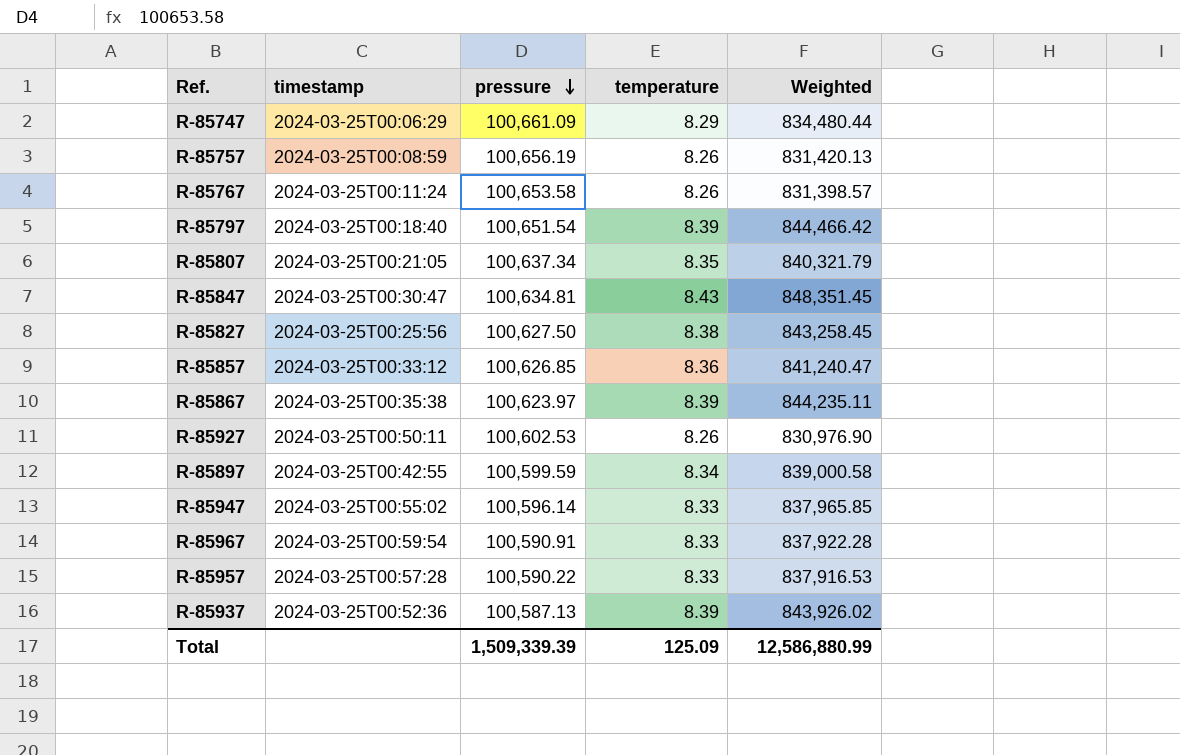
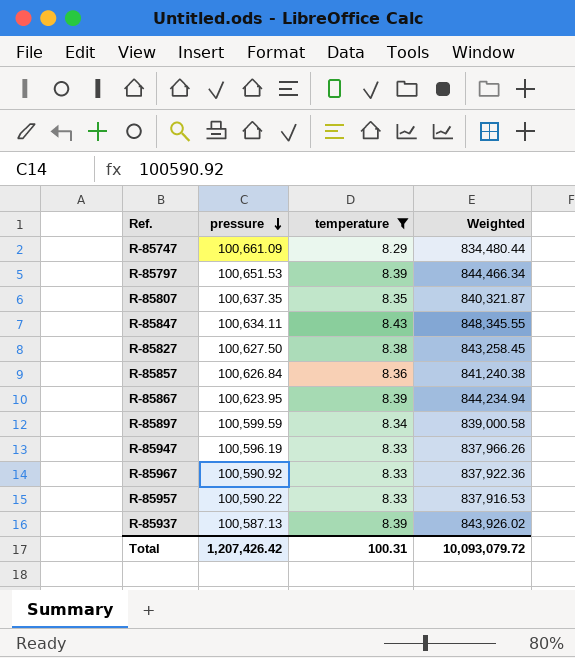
filter: none -> temperature != 8.26
column timestamp | position: 2 -> none
R-85797 | pressure: 100,651.54 -> 100,651.53
R-85797 | Weighted: 844,466.42 -> 844,466.34
R-85807 | pressure: 100,637.34 -> 100,637.35
R-85807 | Weighted: 840,321.79 -> 840,321.87
R-85847 | pressure: 100,634.81 -> 100,634.11
R-85847 | Weighted: 848,351.45 -> 848,345.55
R-85857 | pressure: 100,626.85 -> 100,626.84
R-85857 | Weighted: 841,240.47 -> 841,240.38
R-85867 | pressure: 100,623.97 -> 100,623.95
R-85867 | Weighted: 844,235.11 -> 844,234.94
R-85947 | pressure: 100,596.14 -> 100,596.19
R-85947 | Weighted: 837,965.85 -> 837,966.26
R-85967 | pressure: 100,590.91 -> 100,590.92
R-85967 | Weighted: 837,922.28 -> 837,922.36
Total | pressure: 1,509,339.39 -> 1,207,426.42
Total | temperature: 125.09 -> 100.31
Total | Weighted: 12,586,880.99 -> 10,093,079.72

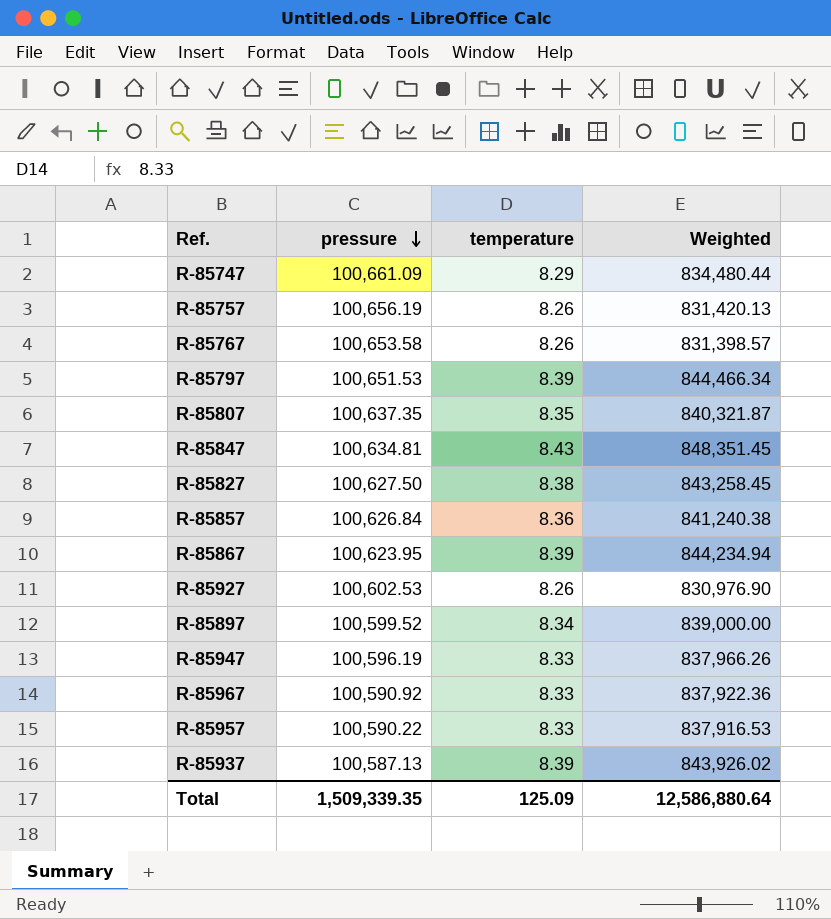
filter: temperature != 8.26 -> none
R-85847 | pressure: 100,634.11 -> 100,634.81
R-85847 | Weighted: 848,345.55 -> 848,351.45
R-85897 | pressure: 100,599.59 -> 100,599.52
R-85897 | Weighted: 839,000.58 -> 839,000.00
Total | pressure: 1,207,426.42 -> 1,509,339.35
Total | temperature: 100.31 -> 125.09
Total | Weighted: 10,093,079.72 -> 12,586,880.64

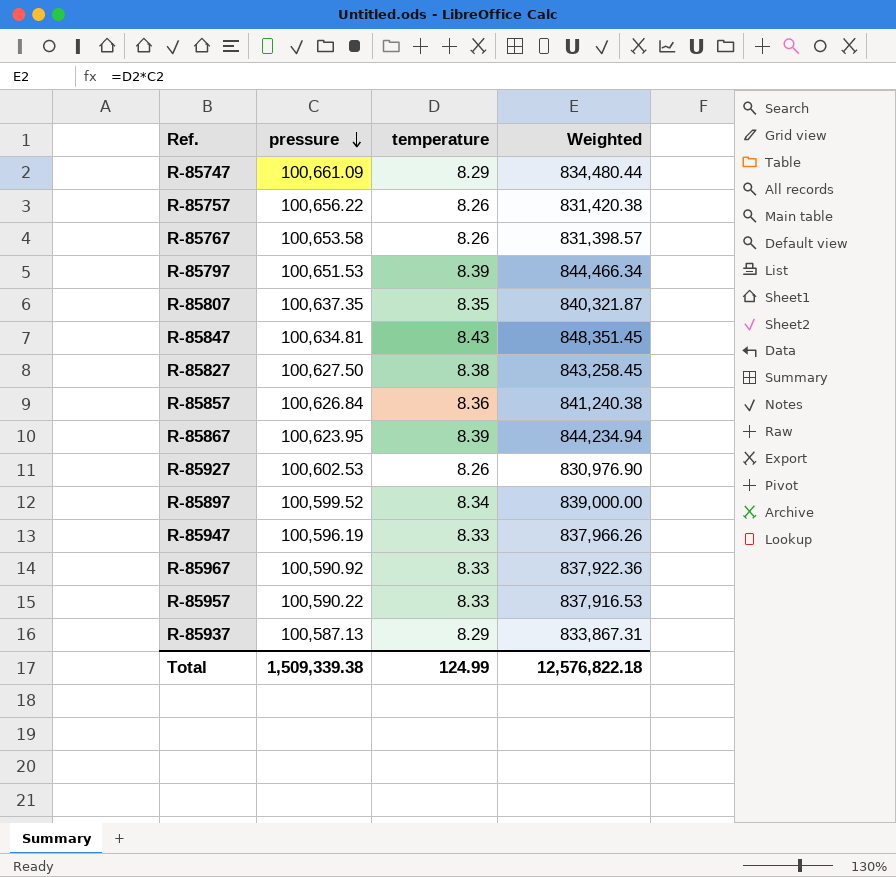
R-85757 | pressure: 100,656.19 -> 100,656.22
R-85757 | Weighted: 831,420.13 -> 831,420.38
R-85937 | temperature: 8.39 -> 8.29
R-85937 | Weighted: 843,926.02 -> 833,867.31
Total | pressure: 1,509,339.35 -> 1,509,339.38
Total | temperature: 125.09 -> 124.99
Total | Weighted: 12,586,880.64 -> 12,576,822.18

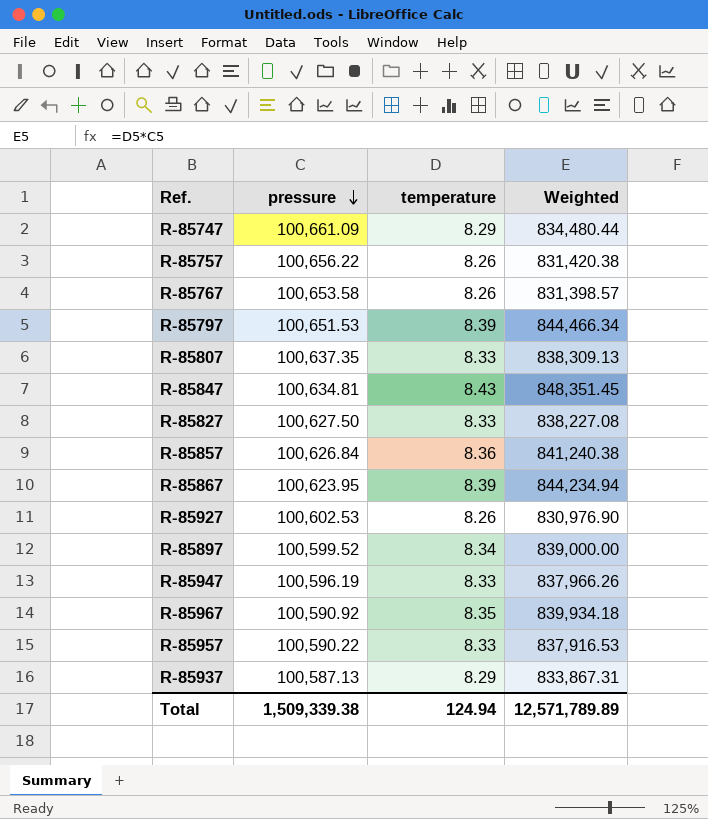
R-85807 | temperature: 8.35 -> 8.33
R-85807 | Weighted: 840,321.87 -> 838,309.13
R-85827 | temperature: 8.38 -> 8.33
R-85827 | Weighted: 843,258.45 -> 838,227.08
R-85967 | temperature: 8.33 -> 8.35
R-85967 | Weighted: 837,922.36 -> 839,934.18
Total | temperature: 124.99 -> 124.94
Total | Weighted: 12,576,822.18 -> 12,571,789.89

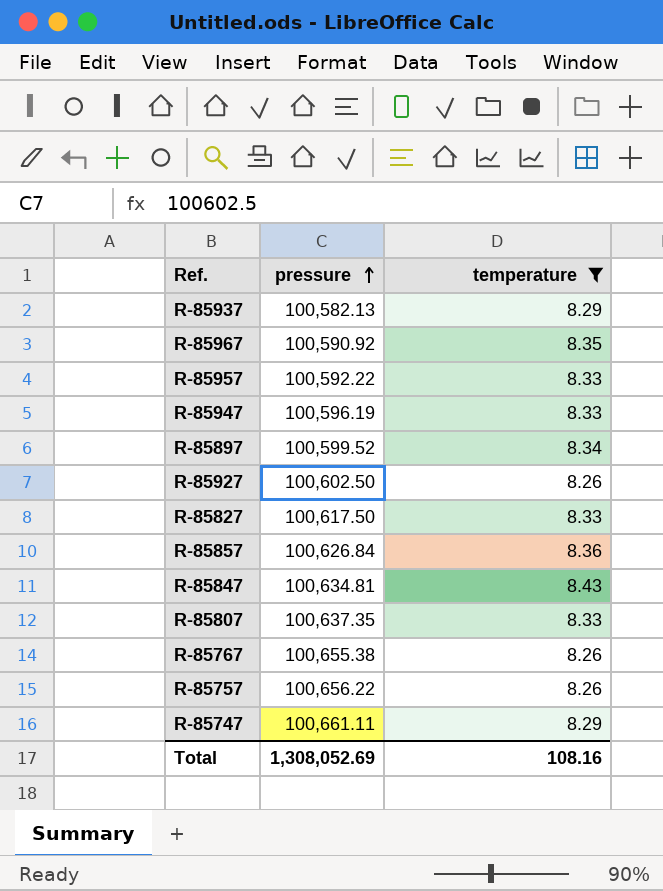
filter: none -> temperature != 8.39
row order: pressure descending -> pressure ascending
column Weighted | formula: [pressure] * [temperature] -> none
R-85937 | pressure: 100,587.13 -> 100,582.13
R-85957 | pressure: 100,590.22 -> 100,592.22
R-85927 | pressure: 100,602.53 -> 100,602.50
R-85827 | pressure: 100,627.50 -> 100,617.50
R-85767 | pressure: 100,653.58 -> 100,655.38
R-85747 | pressure: 100,661.09 -> 100,661.11
Total | pressure: 1,509,339.38 -> 1,308,052.69
Total | temperature: 124.94 -> 108.16

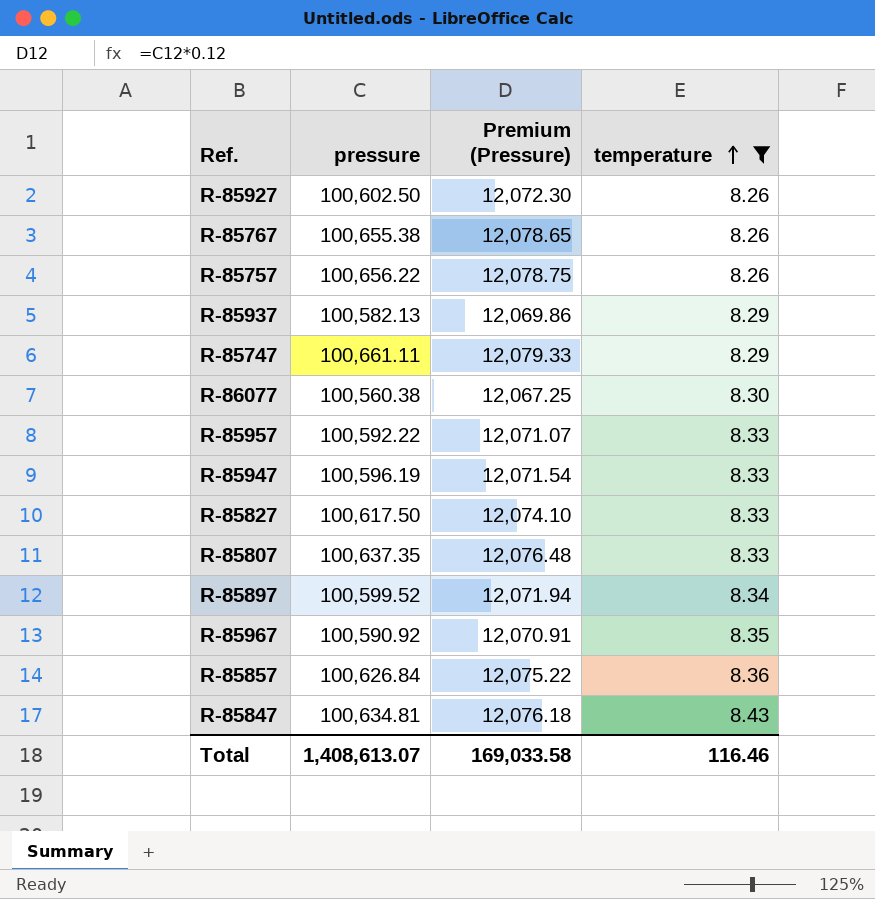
row order: pressure ascending -> temperature ascending
column Premium (Pressure) | formula: none -> [pressure] * 0.12
row R-86077: none -> 100,560.38 | 12,067.25 | 8.30
Total | pressure: 1,308,052.69 -> 1,408,613.07
Total | temperature: 108.16 -> 116.46

